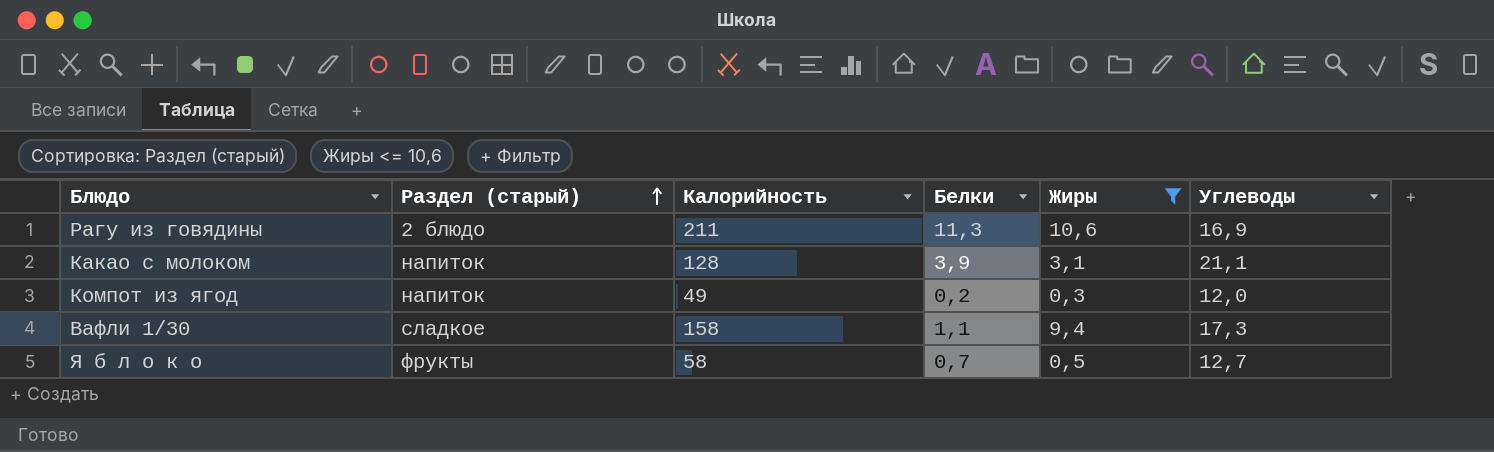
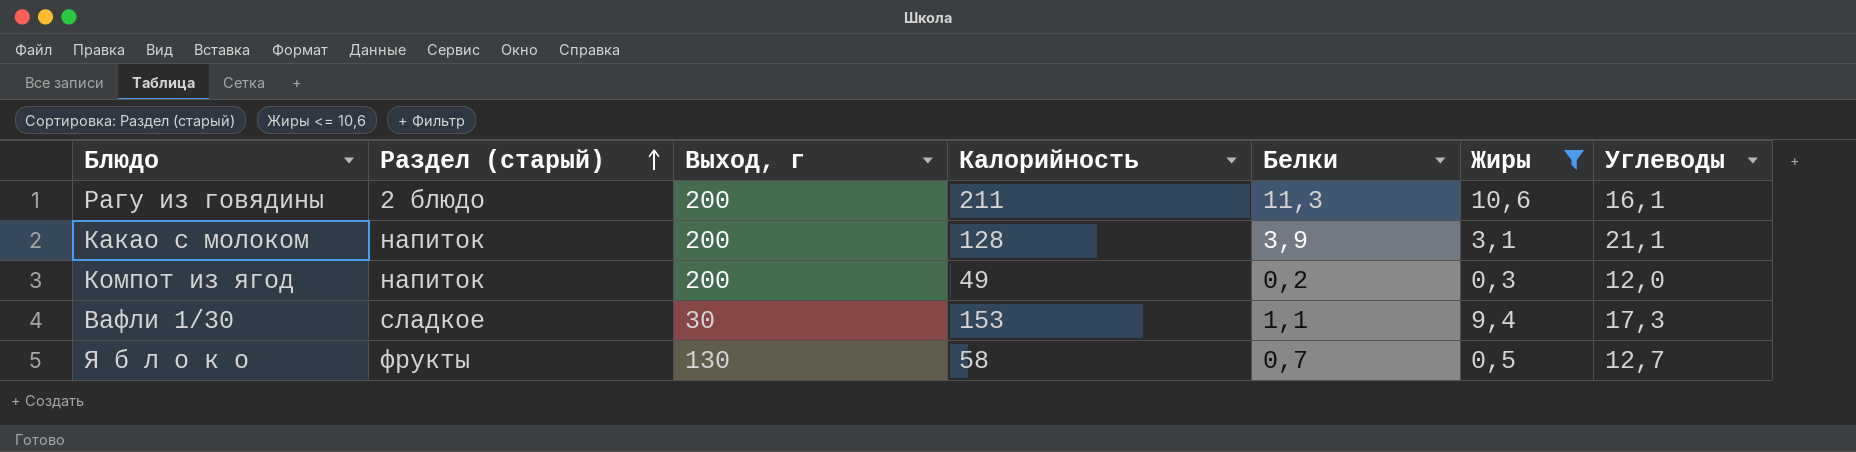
column Выход, г | position: none -> 3
Рагу из говядины | Углеводы: 16,9 -> 16,1
Вафли 1/30 | Калорийность: 158 -> 153

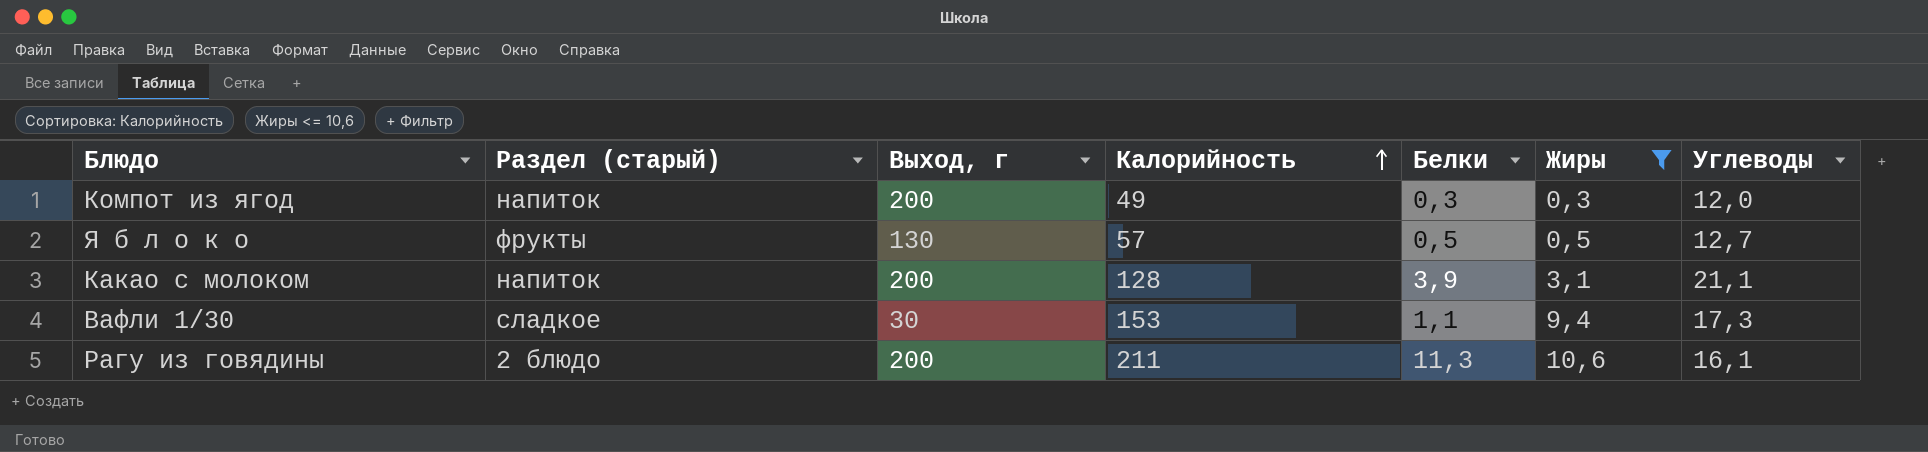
row order: Раздел (старый) ascending -> Калорийность ascending
Компот из ягод | Белки: 0,2 -> 0,3
Я б л о к о | Калорийность: 58 -> 57
Я б л о к о | Белки: 0,7 -> 0,5

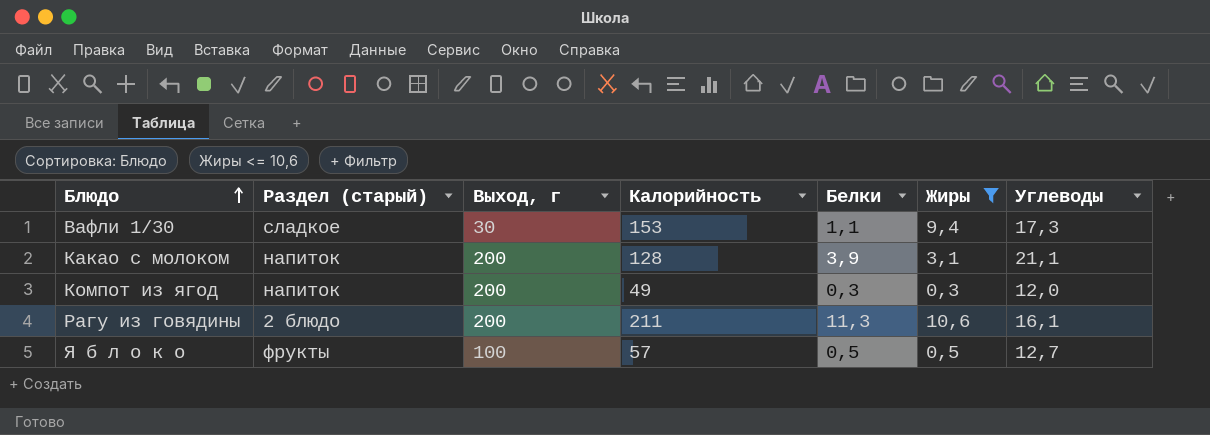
row order: Калорийность ascending -> Блюдо ascending
Я б л о к о | Выход, г: 130 -> 100

